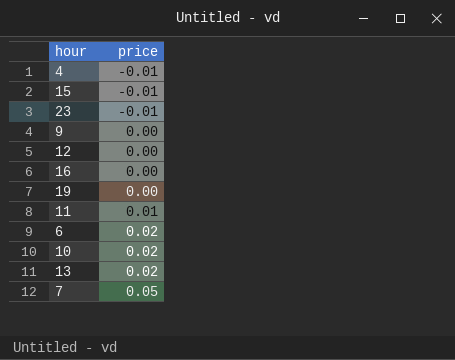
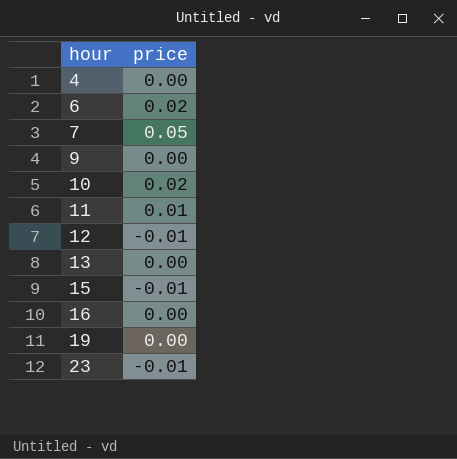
row order: price ascending -> hour ascending
4 | price: -0.01 -> 0.00
12 | price: 0.00 -> -0.01
13 | price: 0.02 -> 0.00

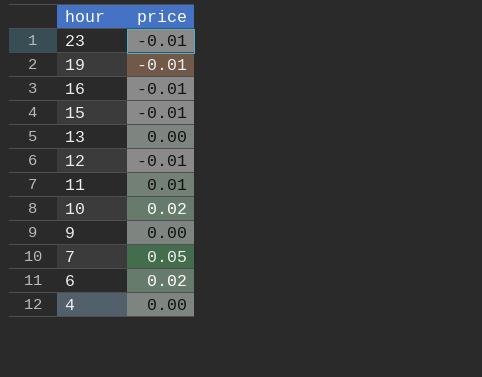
row order: hour ascending -> hour descending
19 | price: 0.00 -> -0.01
16 | price: 0.00 -> -0.01

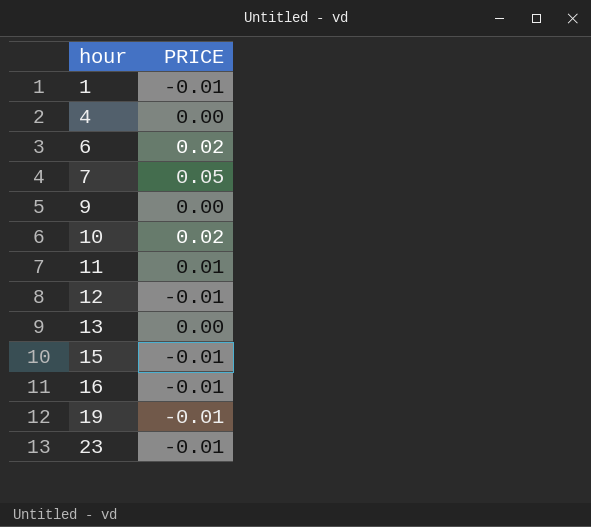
row order: hour descending -> hour ascending
column name: price -> PRICE
row 1: none -> -0.01

